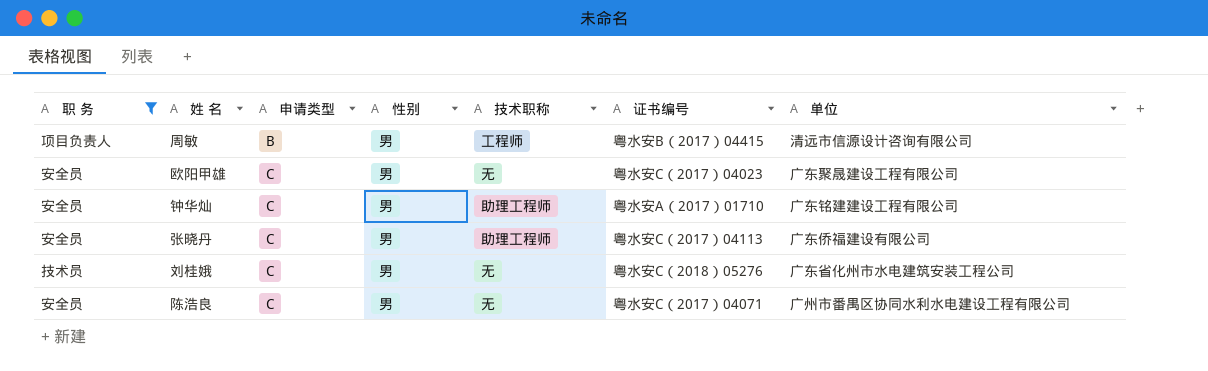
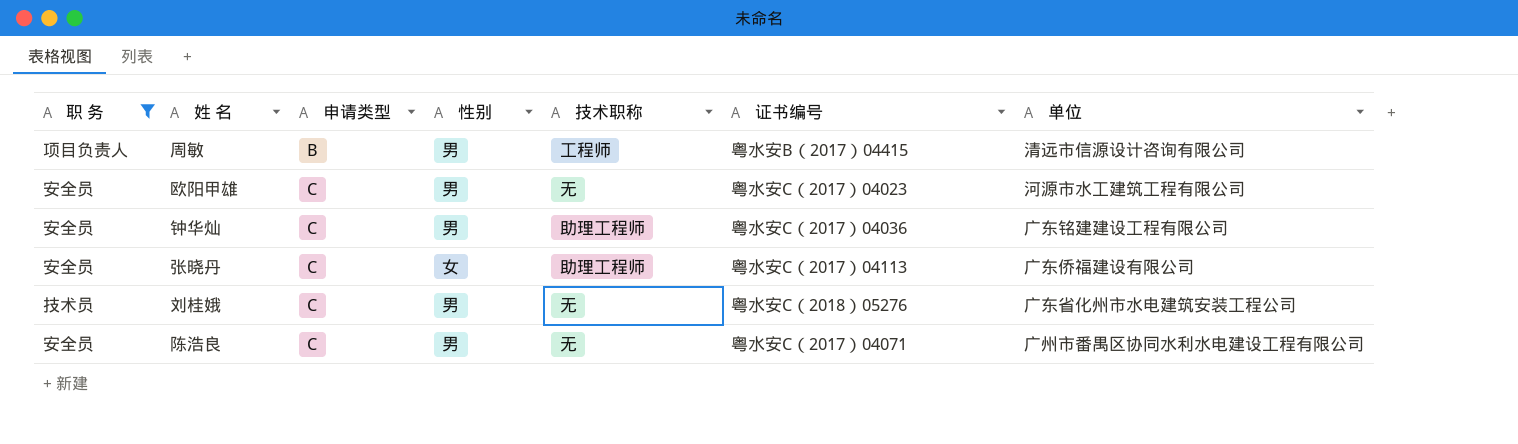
欧阳甲雄 | 单位: 广东聚晟建设工程有限公司 -> 河源市水工建筑工程有限公司
钟华灿 | 证书编号: 粤水安A（2017）01710 -> 粤水安C（2017）04036
张晓丹 | 性别: 男 -> 女

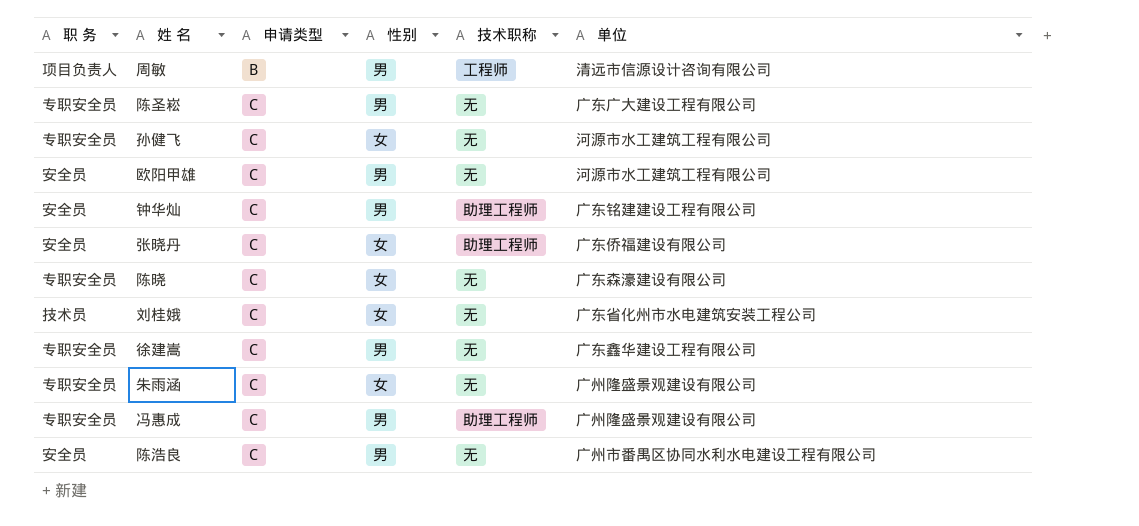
filter: 职 务 != 专职安全员 -> none
column 证书编号 | position: 6 -> none
刘桂娥 | 性别: 男 -> 女

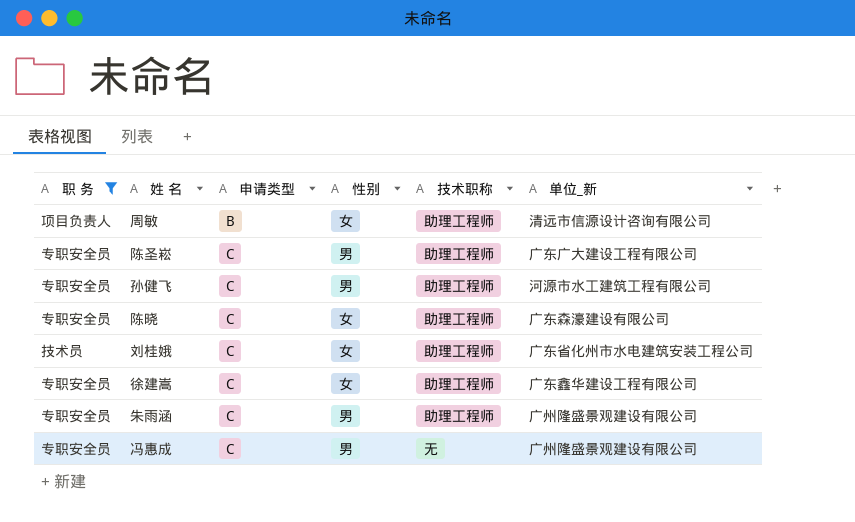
filter: none -> 职 务 != 安全员
column name: 单位 -> 单位_新
周敏 | 性别: 男 -> 女
周敏 | 技术职称: 工程师 -> 助理工程师
陈圣崧 | 技术职称: 无 -> 助理工程师
孙健飞 | 性别: 女 -> 男
孙健飞 | 技术职称: 无 -> 助理工程师
陈晓 | 技术职称: 无 -> 助理工程师
刘桂娥 | 技术职称: 无 -> 助理工程师
徐建嵩 | 性别: 男 -> 女
徐建嵩 | 技术职称: 无 -> 助理工程师
朱雨涵 | 性别: 女 -> 男
朱雨涵 | 技术职称: 无 -> 助理工程师
冯惠成 | 技术职称: 助理工程师 -> 无

